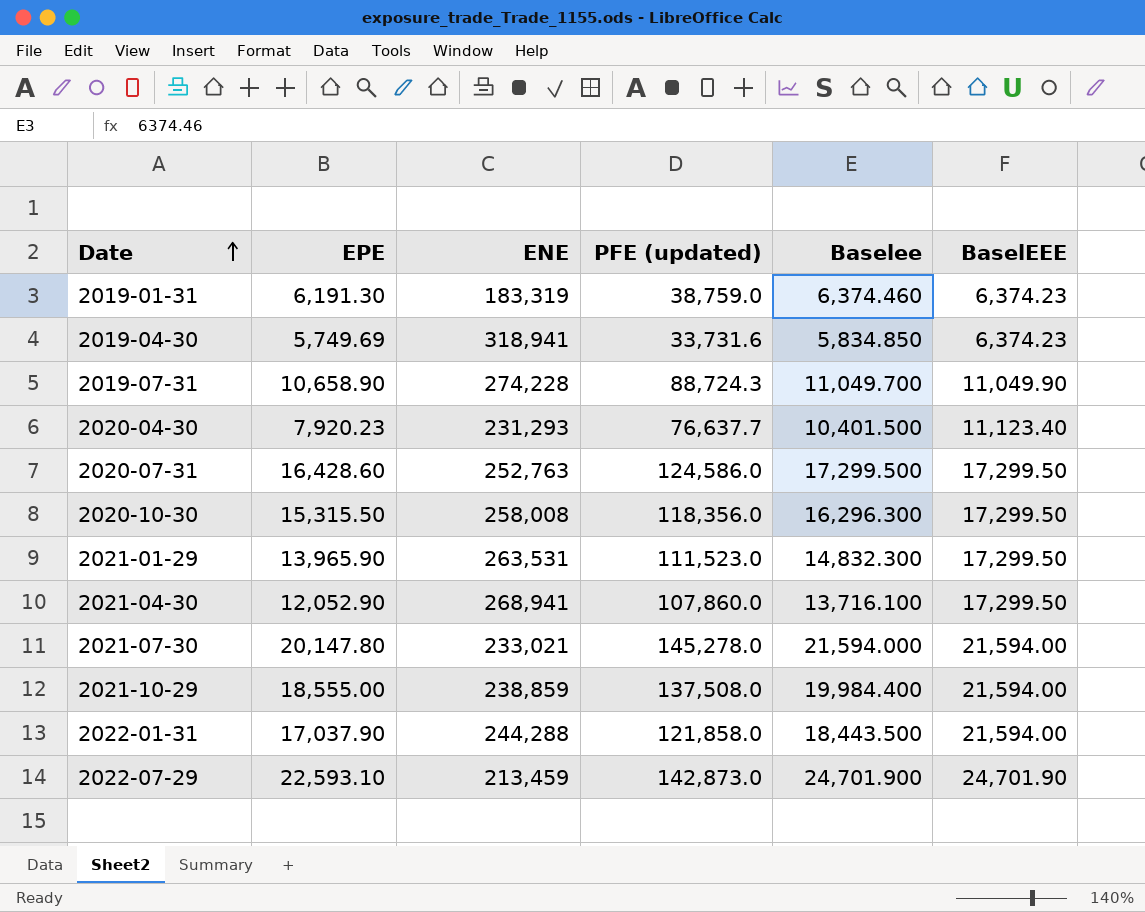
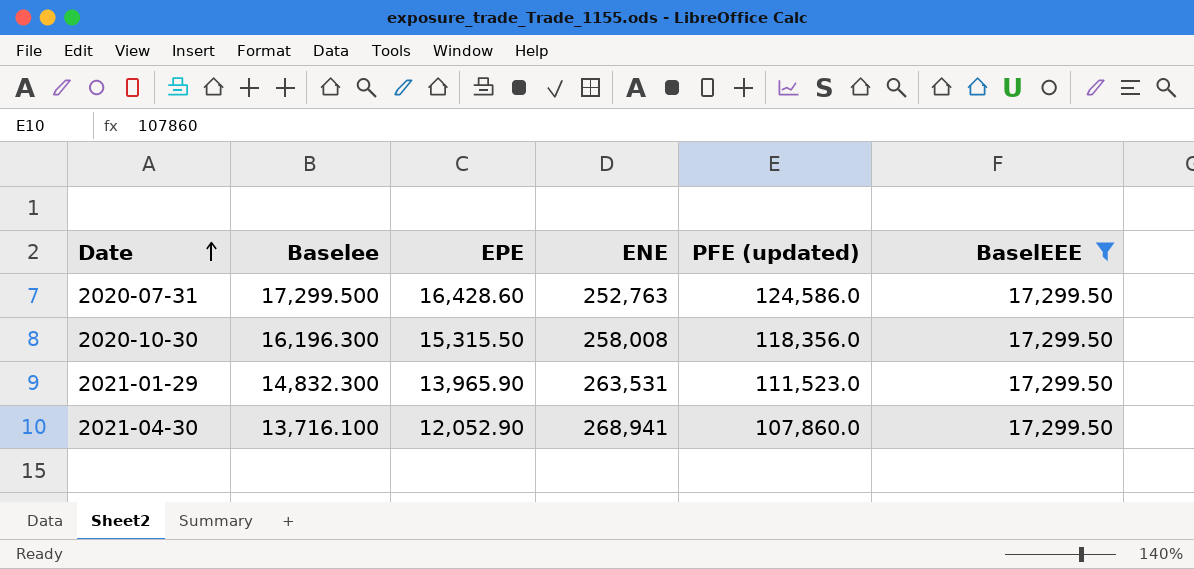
filter: none -> BaselEEE = 17,299.50
column Baselee | position: 5 -> 2
2020-10-30 | Baselee: 16,296.300 -> 16,196.300

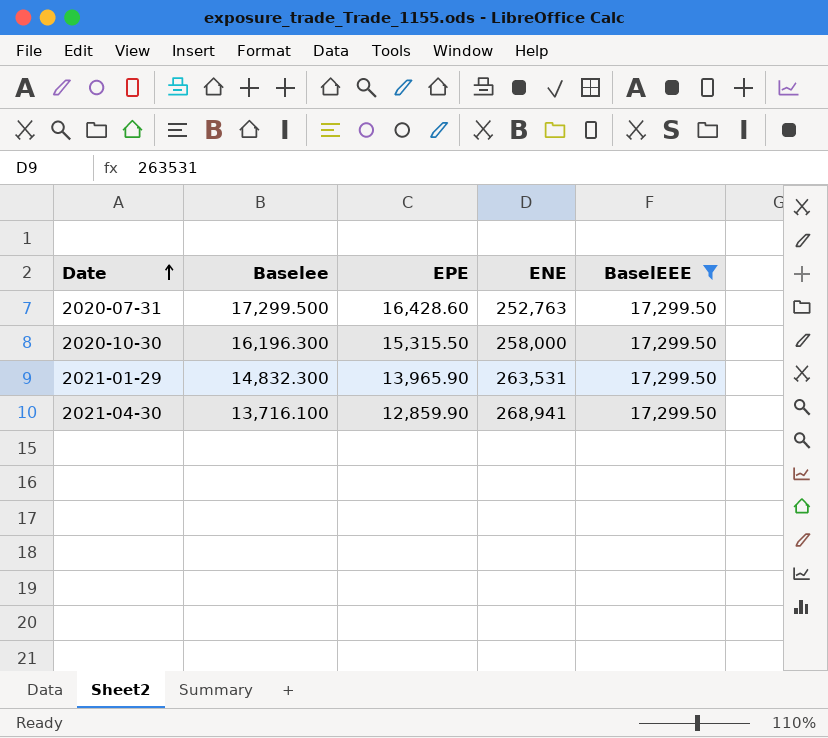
column PFE (updated) | position: 5 -> none
2020-10-30 | ENE: 258,008 -> 258,000
2021-04-30 | EPE: 12,052.90 -> 12,859.90

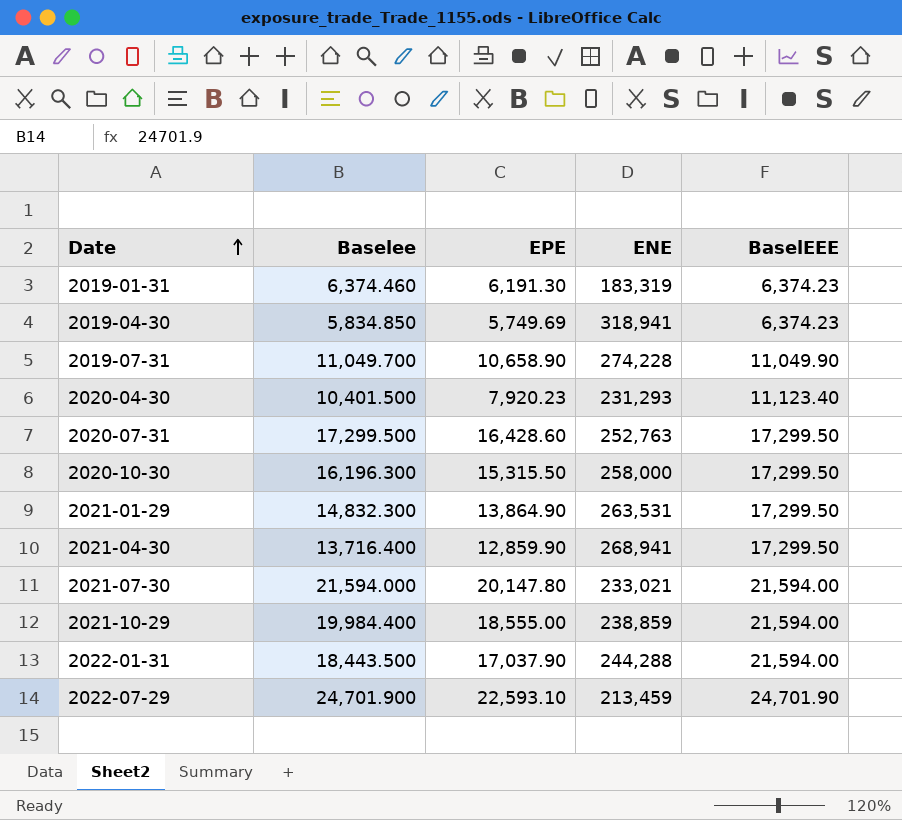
filter: BaselEEE = 17,299.50 -> none
2021-01-29 | EPE: 13,965.90 -> 13,864.90
2021-04-30 | Baselee: 13,716.100 -> 13,716.400

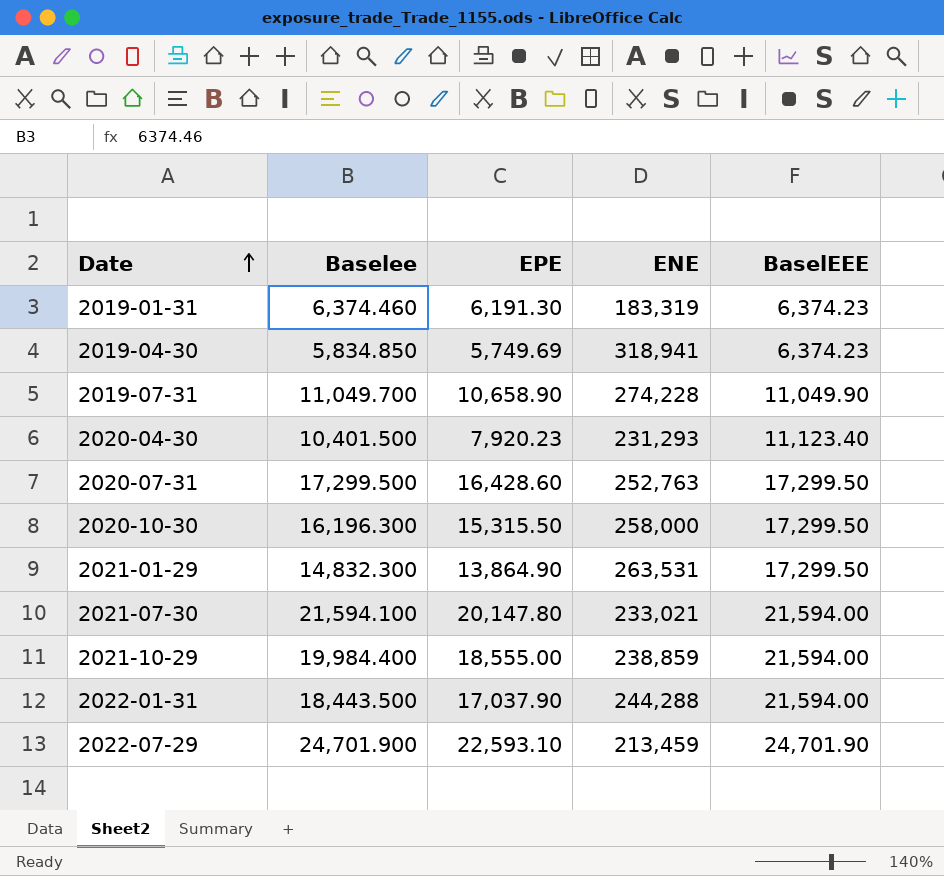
row 2021-04-30: 13,716.400 | 12,859.90 | 268,941 | 17,299.50 -> none
2021-07-30 | Baselee: 21,594.000 -> 21,594.100

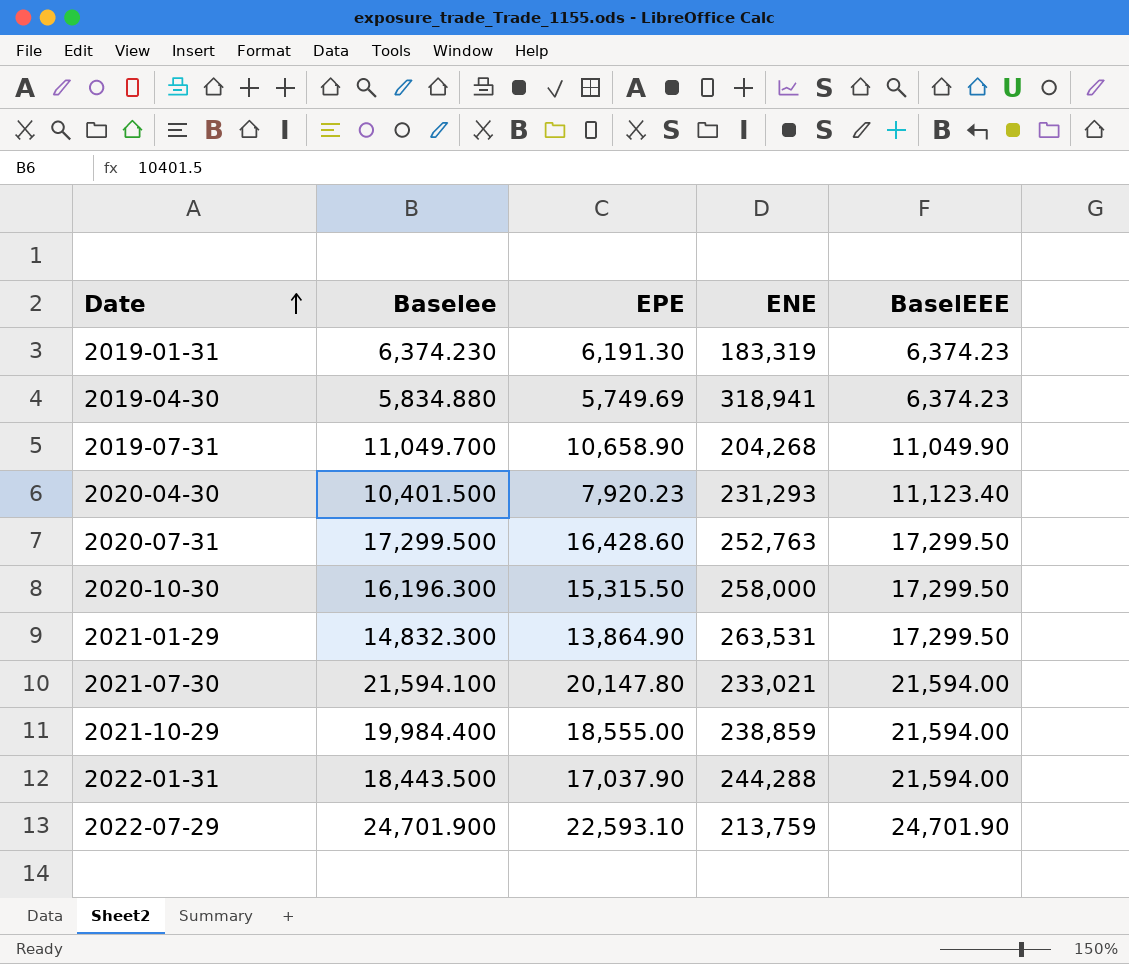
2019-01-31 | Baselee: 6,374.460 -> 6,374.230
2019-04-30 | Baselee: 5,834.850 -> 5,834.880
2019-07-31 | ENE: 274,228 -> 204,268
2022-07-29 | ENE: 213,459 -> 213,759

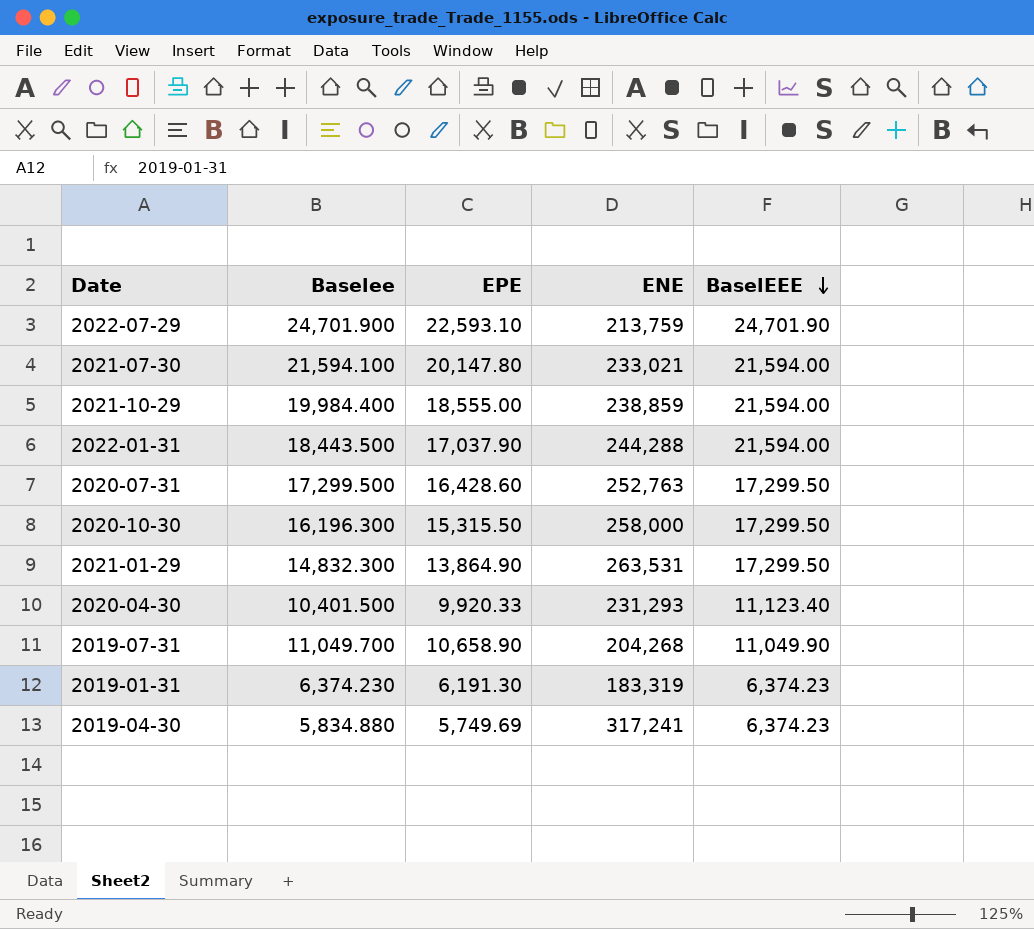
row order: Date ascending -> BaselEEE descending
2020-04-30 | EPE: 7,920.23 -> 9,920.33
2019-04-30 | ENE: 318,941 -> 317,241

